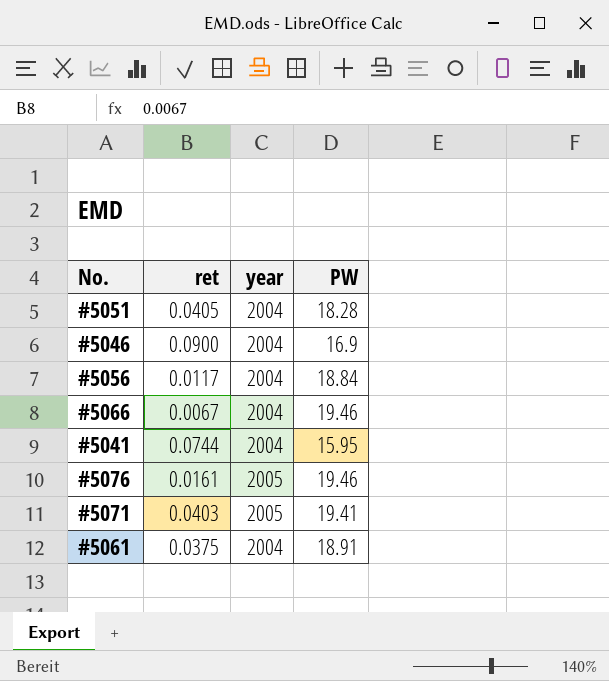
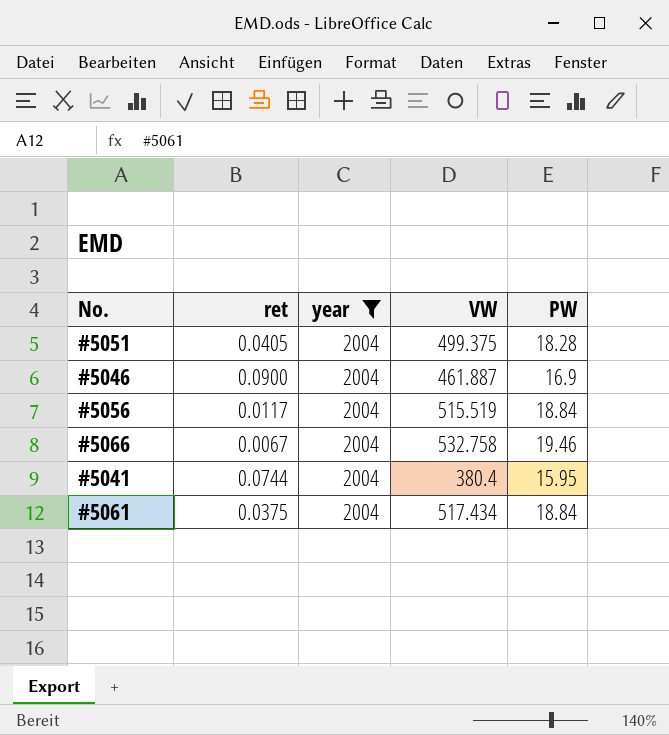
filter: none -> year = 2004
column VW | position: none -> 4
#5061 | PW: 18.91 -> 18.84

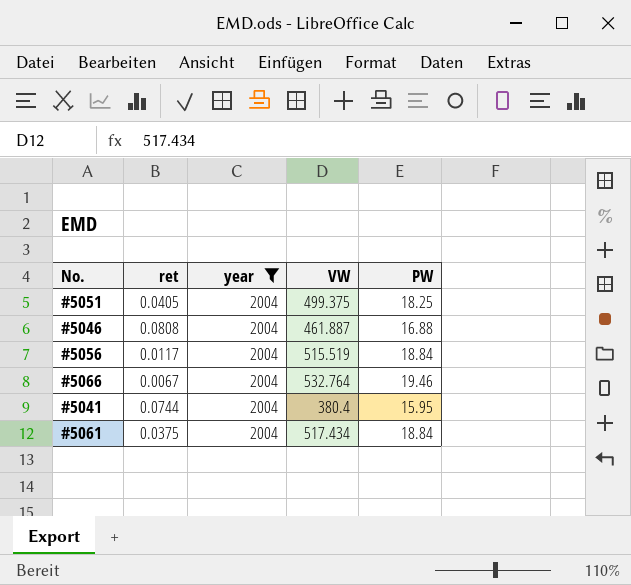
#5051 | PW: 18.28 -> 18.25
#5046 | ret: 0.0900 -> 0.0808
#5046 | PW: 16.9 -> 16.88
#5066 | VW: 532.758 -> 532.764

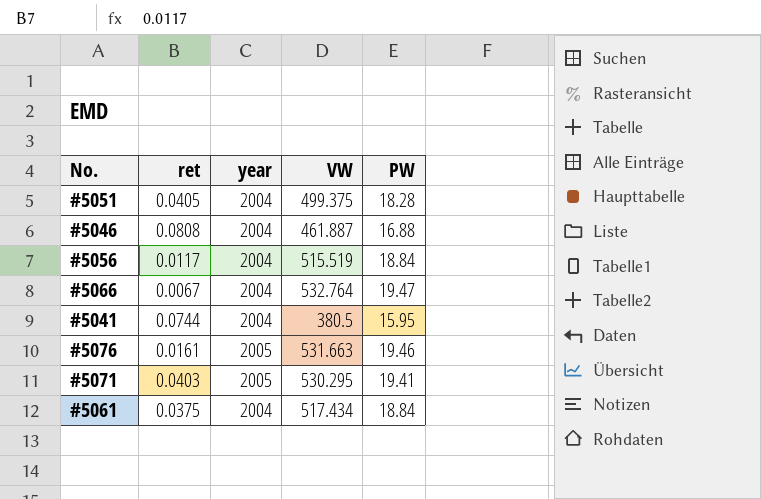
filter: year = 2004 -> none
#5051 | PW: 18.25 -> 18.28
#5066 | PW: 19.46 -> 19.47
#5041 | VW: 380.4 -> 380.5

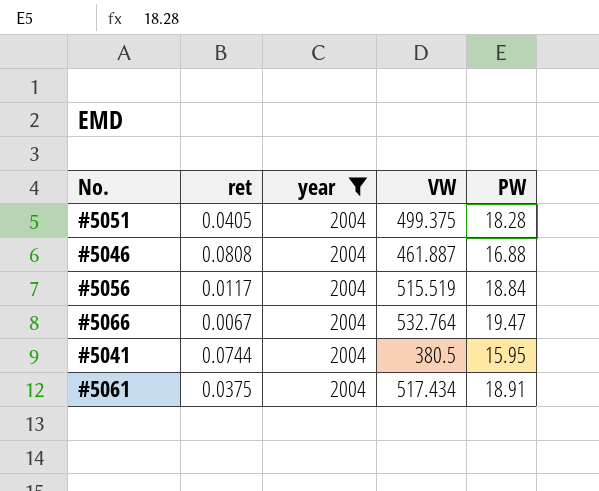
filter: none -> year = 2004
#5061 | PW: 18.84 -> 18.91

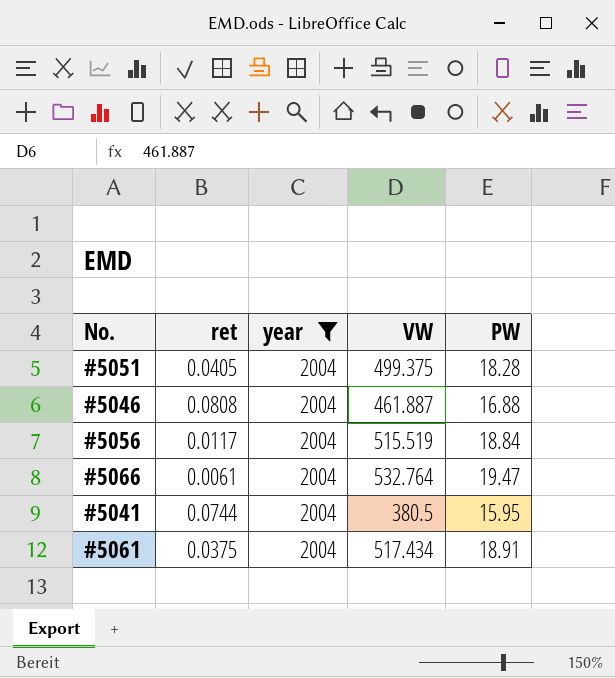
#5066 | ret: 0.0067 -> 0.0061

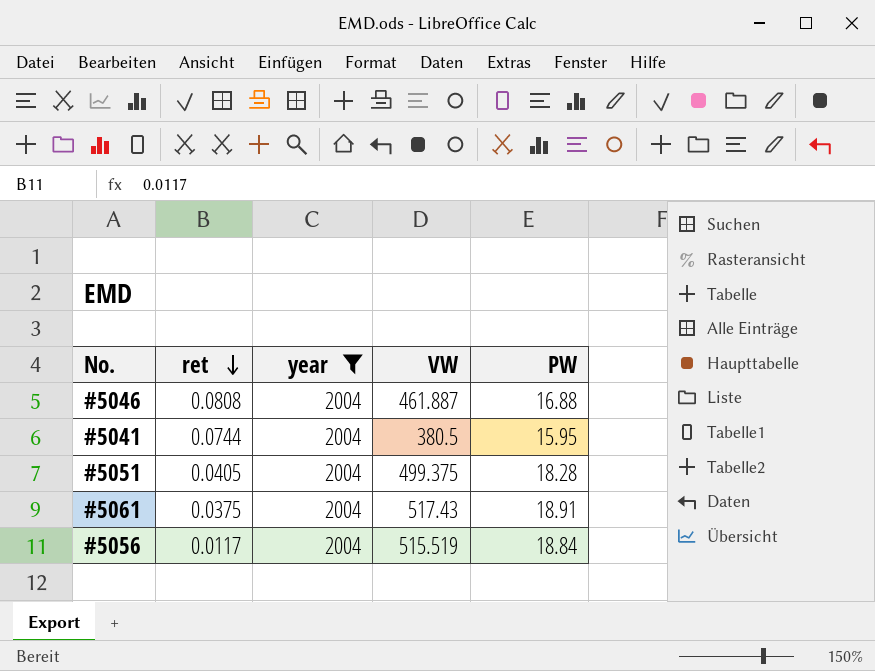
row order: none -> ret descending
row #5066: 0.0061 | 2004 | 532.764 | 19.47 -> none
#5061 | VW: 517.434 -> 517.43

